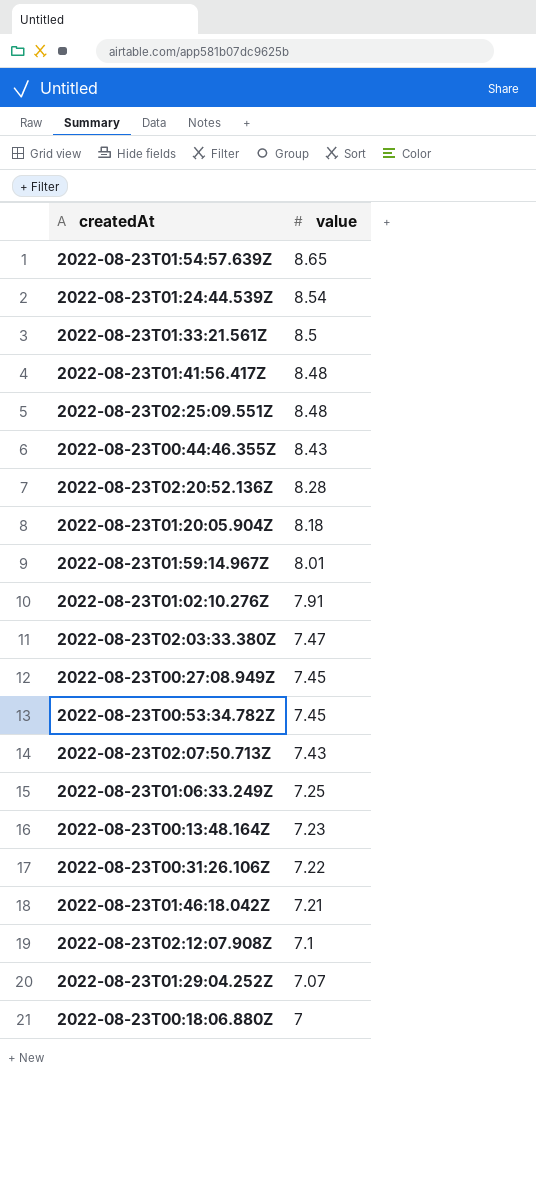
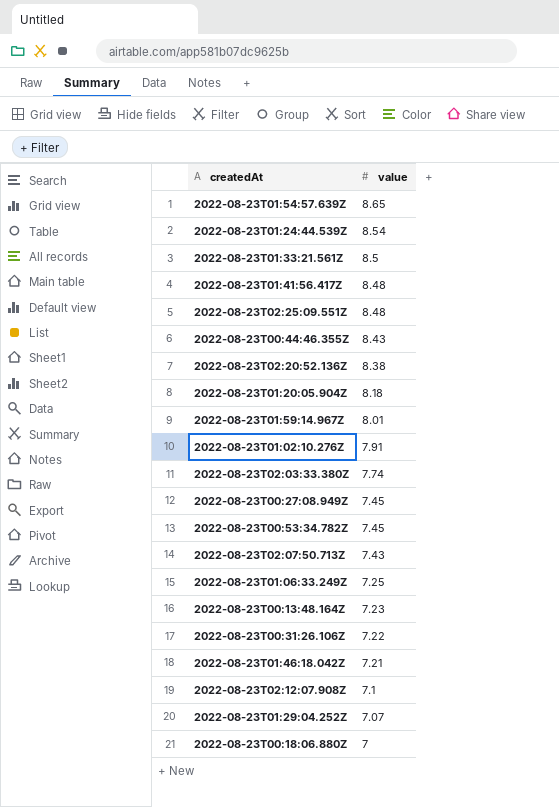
2022-08-23T02:20:52.136Z | value: 8.28 -> 8.38
2022-08-23T02:03:33.380Z | value: 7.47 -> 7.74

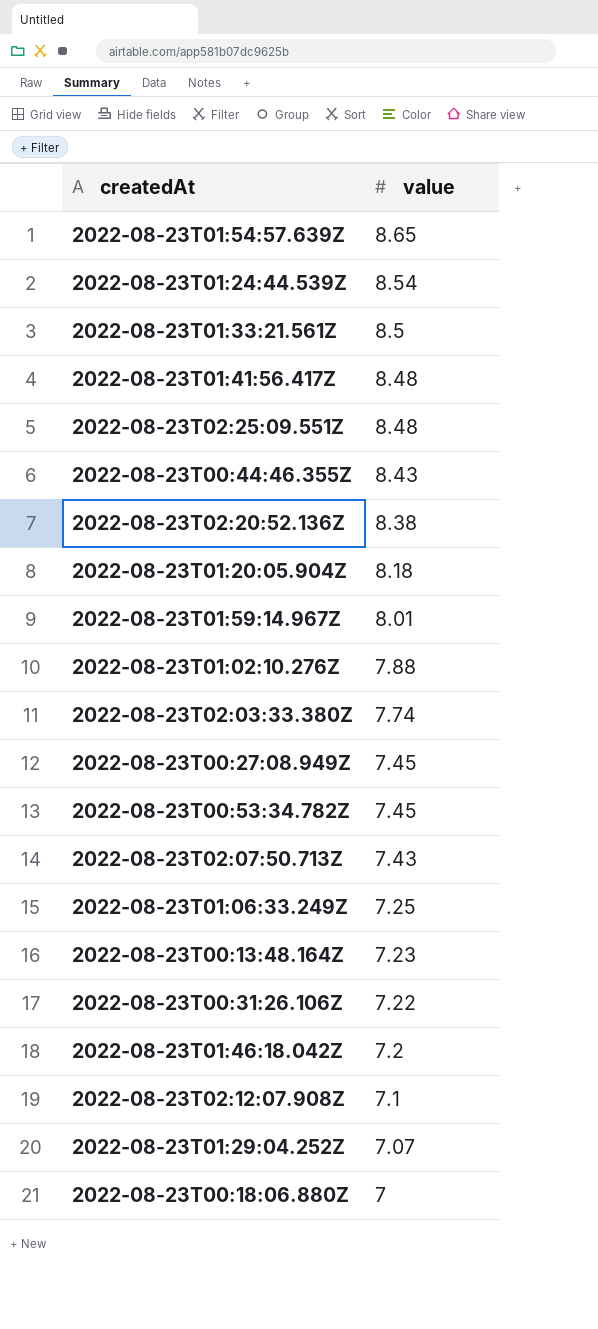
2022-08-23T01:02:10.276Z | value: 7.91 -> 7.88
2022-08-23T01:46:18.042Z | value: 7.21 -> 7.2

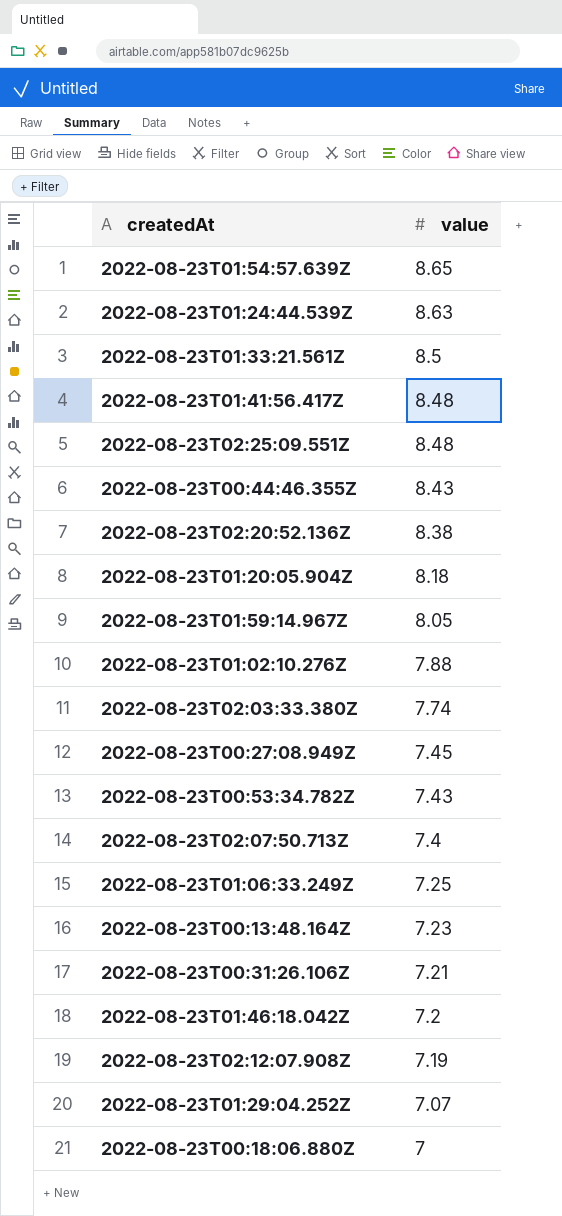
2022-08-23T01:24:44.539Z | value: 8.54 -> 8.63
2022-08-23T01:59:14.967Z | value: 8.01 -> 8.05
2022-08-23T00:53:34.782Z | value: 7.45 -> 7.43
2022-08-23T02:07:50.713Z | value: 7.43 -> 7.4
2022-08-23T00:31:26.106Z | value: 7.22 -> 7.21
2022-08-23T02:12:07.908Z | value: 7.1 -> 7.19

